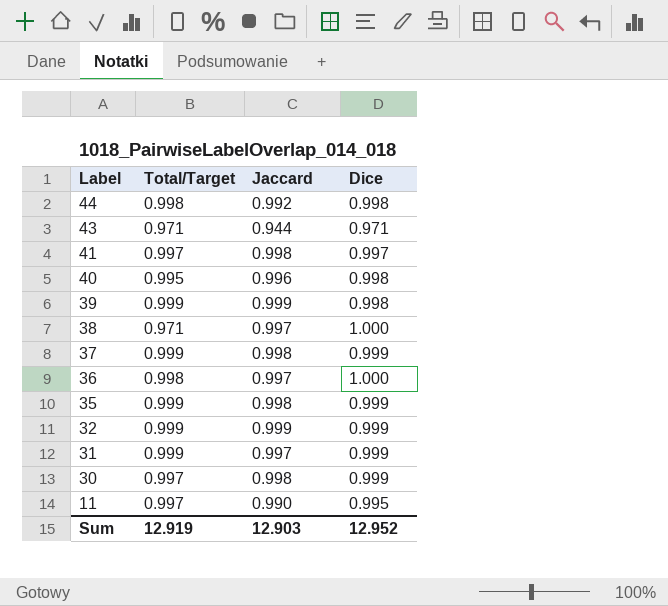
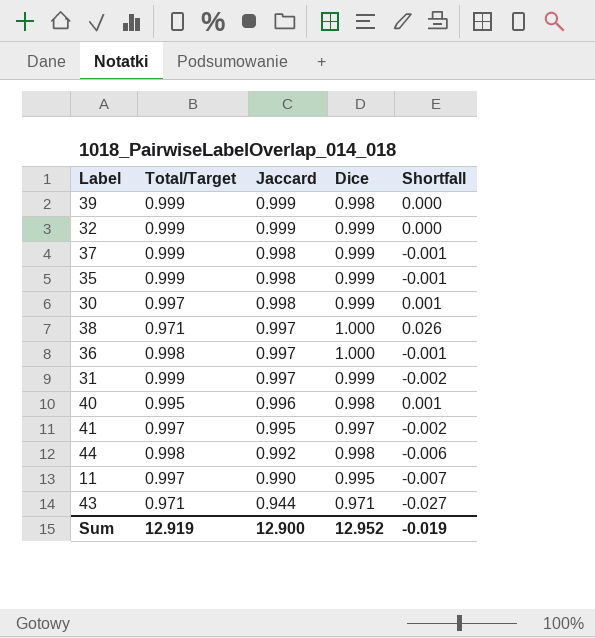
row order: Label descending -> Jaccard descending
column Shortfall | formula: none -> [Jaccard] - [Total/Target]
41 | Jaccard: 0.998 -> 0.995
Sum | Jaccard: 12.903 -> 12.900

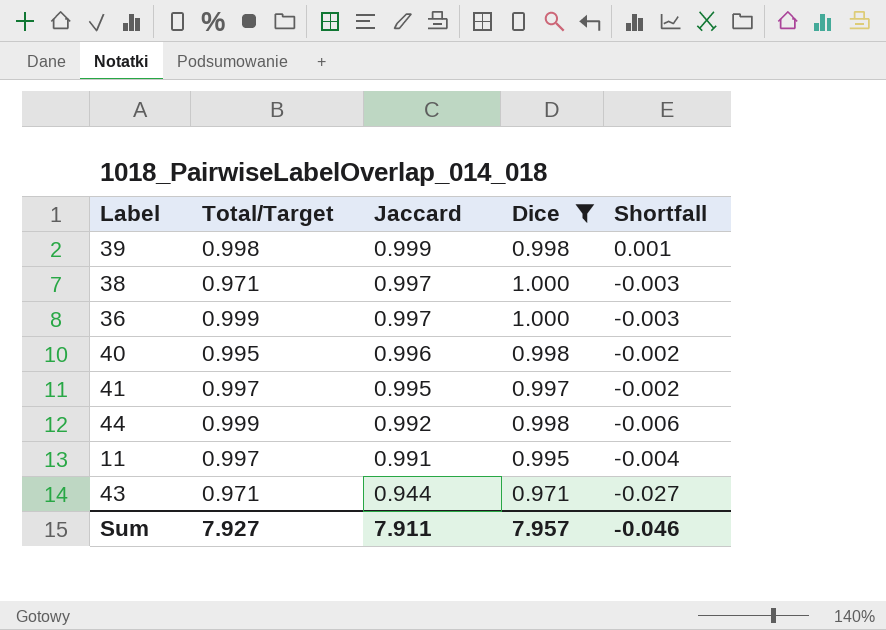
filter: none -> Dice != 0.999
column Shortfall | formula: [Jaccard] - [Total/Target] -> [Jaccard] - [Dice]
39 | Total/Target: 0.999 -> 0.998
36 | Total/Target: 0.998 -> 0.999
44 | Total/Target: 0.998 -> 0.999
11 | Jaccard: 0.990 -> 0.991
Sum | Total/Target: 12.919 -> 7.927
Sum | Jaccard: 12.900 -> 7.911
Sum | Dice: 12.952 -> 7.957
Sum | Shortfall: -0.019 -> -0.046

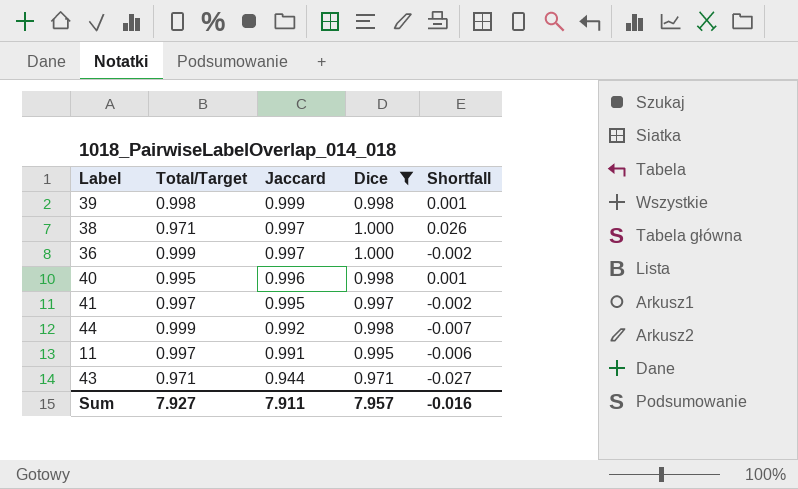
column Shortfall | formula: [Jaccard] - [Dice] -> [Jaccard] - [Total/Target]
Sum | Shortfall: -0.046 -> -0.016

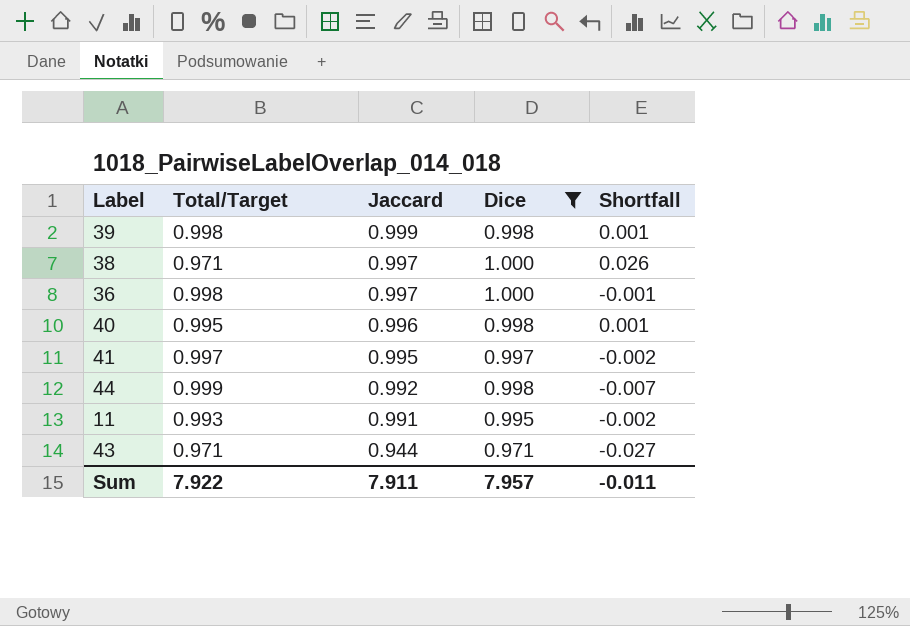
36 | Total/Target: 0.999 -> 0.998
36 | Shortfall: -0.002 -> -0.001
11 | Total/Target: 0.997 -> 0.993
11 | Shortfall: -0.006 -> -0.002
Sum | Total/Target: 7.927 -> 7.922
Sum | Shortfall: -0.016 -> -0.011

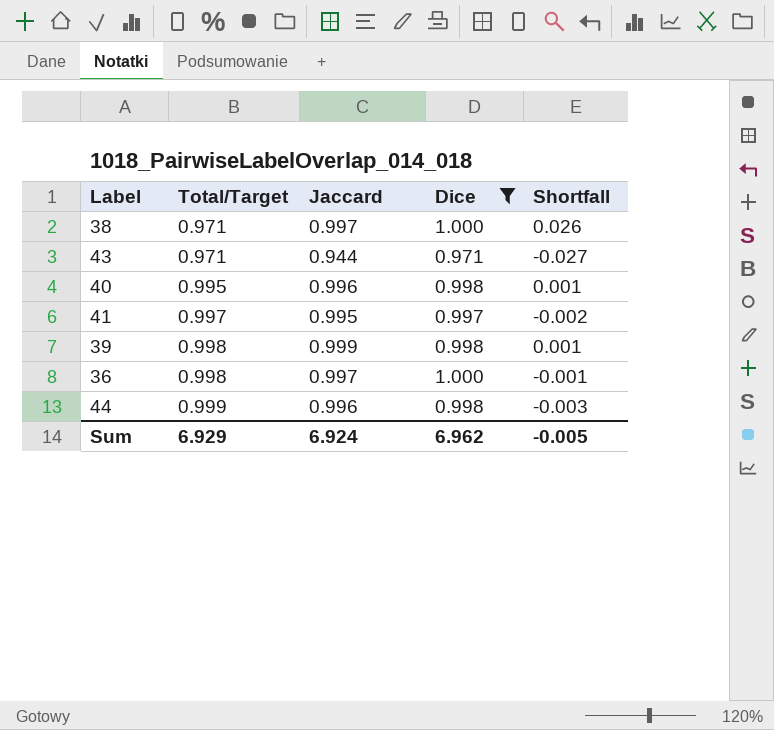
row order: Jaccard descending -> Total/Target ascending
row 11: 0.993 | 0.991 | 0.995 | -0.002 -> none
44 | Jaccard: 0.992 -> 0.996
44 | Shortfall: -0.007 -> -0.003
Sum | Total/Target: 7.922 -> 6.929
Sum | Jaccard: 7.911 -> 6.924
Sum | Dice: 7.957 -> 6.962
Sum | Shortfall: -0.011 -> -0.005

